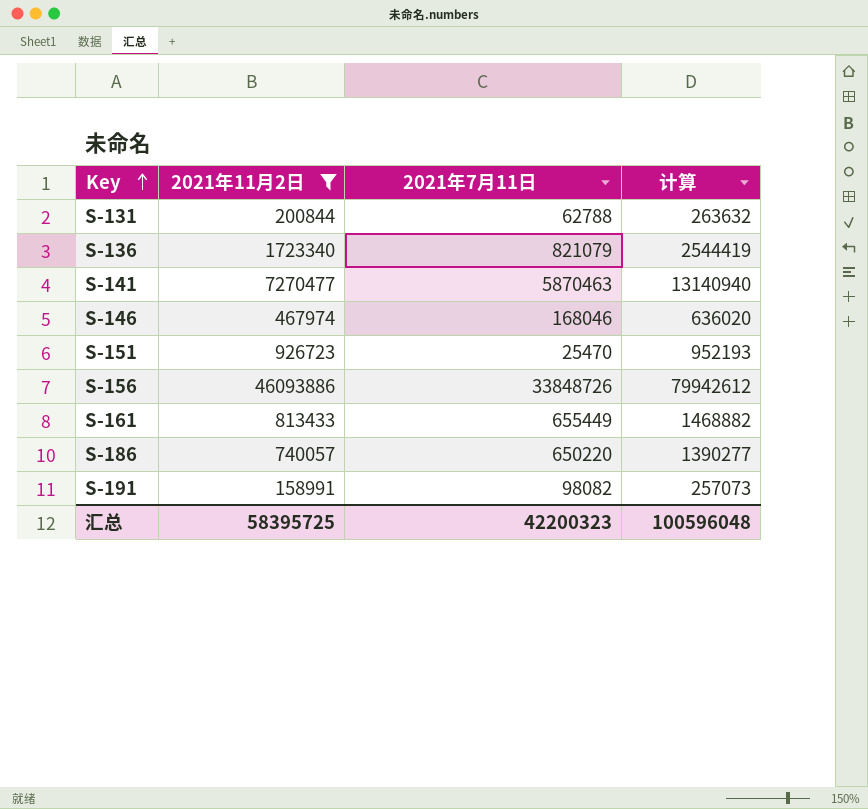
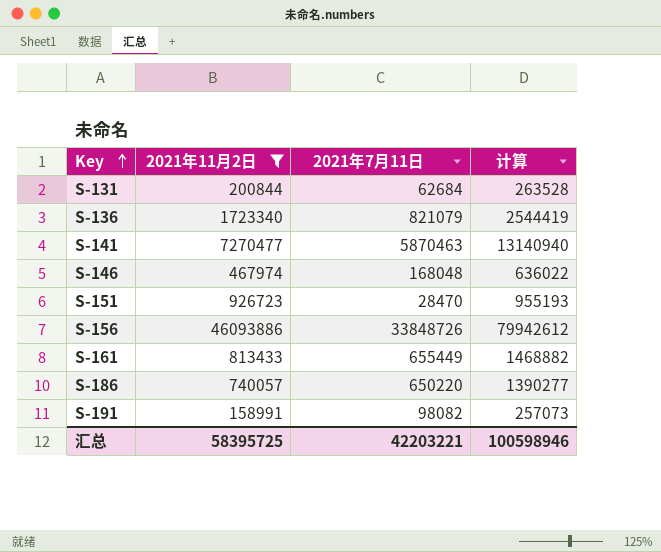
S-131 | 2021年7月11日: 62788 -> 62684
S-131 | 计算: 263632 -> 263528
S-146 | 2021年7月11日: 168046 -> 168048
S-146 | 计算: 636020 -> 636022
S-151 | 2021年7月11日: 25470 -> 28470
S-151 | 计算: 952193 -> 955193
汇总 | 2021年7月11日: 42200323 -> 42203221
汇总 | 计算: 100596048 -> 100598946

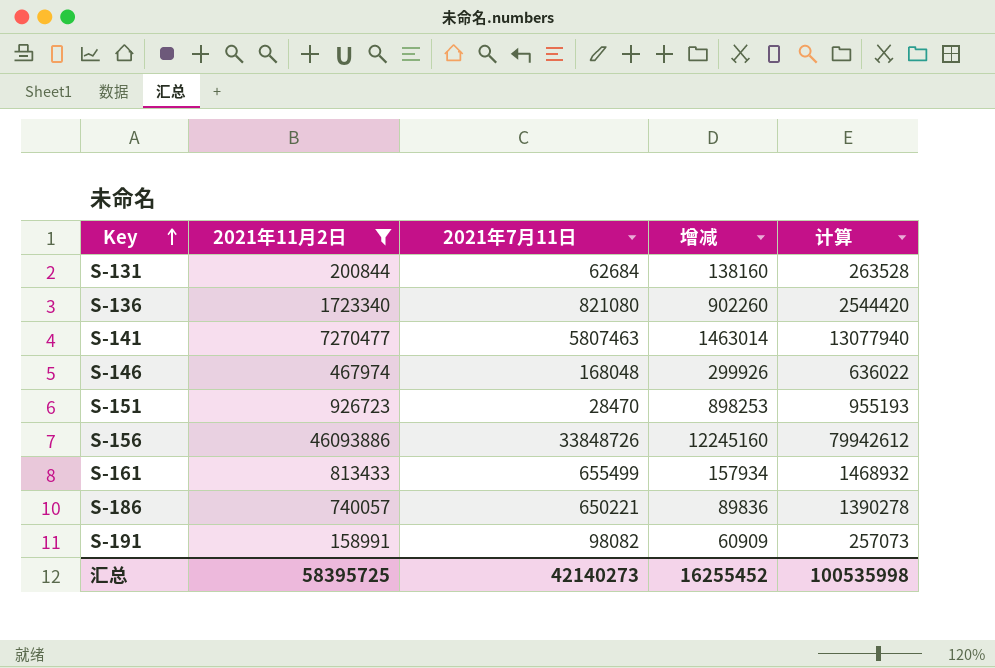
column 增减 | formula: none -> [2021年11月2日] - [2021年7月11日]
S-136 | 2021年7月11日: 821079 -> 821080
S-136 | 计算: 2544419 -> 2544420
S-141 | 2021年7月11日: 5870463 -> 5807463
S-141 | 计算: 13140940 -> 13077940
S-161 | 2021年7月11日: 655449 -> 655499
S-161 | 计算: 1468882 -> 1468932
S-186 | 2021年7月11日: 650220 -> 650221
S-186 | 计算: 1390277 -> 1390278
汇总 | 2021年7月11日: 42203221 -> 42140273
汇总 | 计算: 100598946 -> 100535998

